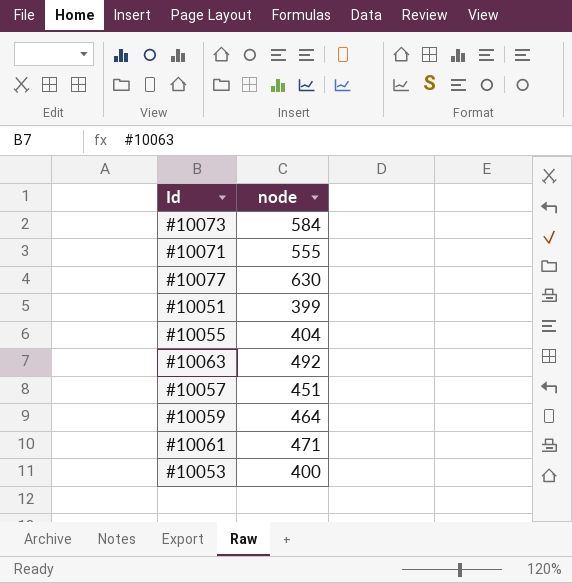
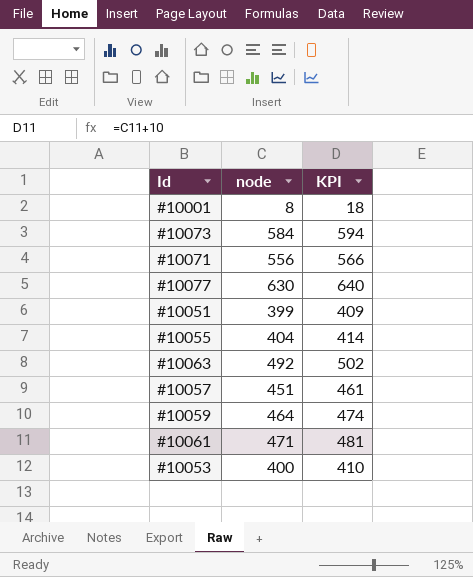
column KPI | formula: none -> [node] + 10
row #10001: none -> 8 | 18
#10071 | node: 555 -> 556

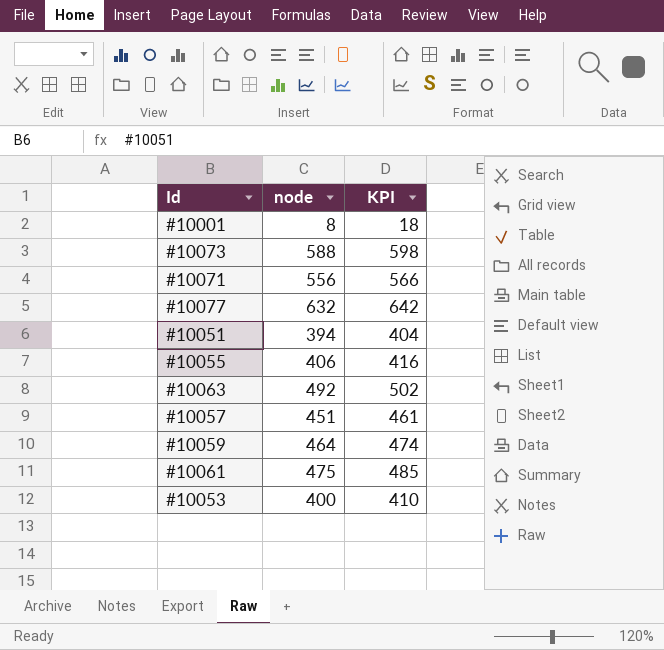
#10073 | node: 584 -> 588
#10073 | KPI: 594 -> 598
#10077 | node: 630 -> 632
#10077 | KPI: 640 -> 642
#10051 | node: 399 -> 394
#10051 | KPI: 409 -> 404
#10055 | node: 404 -> 406
#10055 | KPI: 414 -> 416
#10061 | node: 471 -> 475
#10061 | KPI: 481 -> 485

